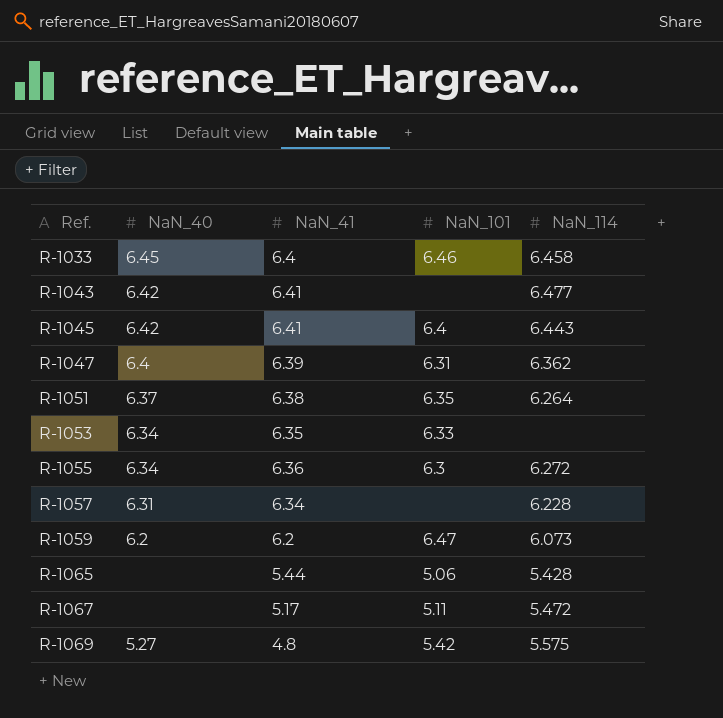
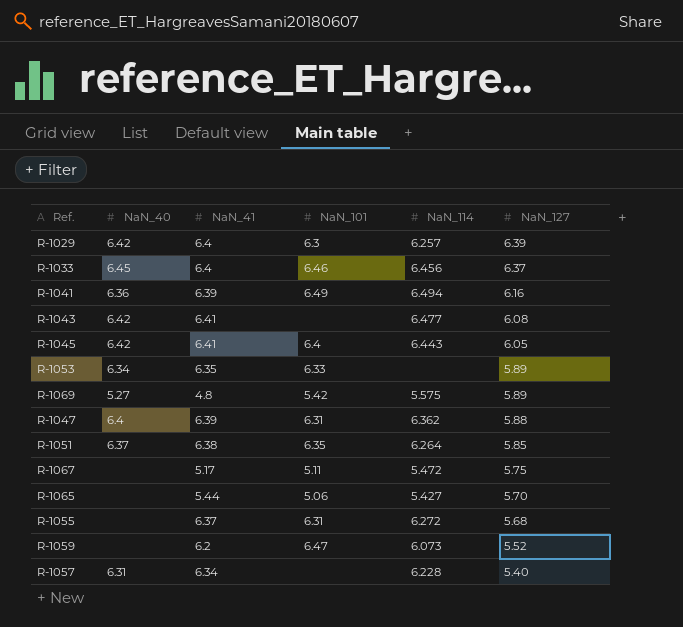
row order: Ref. ascending -> NaN_127 descending
column NaN_127 | position: none -> 6
row R-1029: none -> 6.42 | 6.4 | 6.3 | 6.257 | 6.39
R-1033 | NaN_114: 6.458 -> 6.456
row R-1041: none -> 6.36 | 6.39 | 6.49 | 6.494 | 6.16
R-1065 | NaN_114: 5.428 -> 5.427
R-1055 | NaN_40: 6.34 -> none
R-1055 | NaN_41: 6.36 -> 6.37
R-1055 | NaN_101: 6.3 -> 6.31
R-1059 | NaN_40: 6.2 -> none

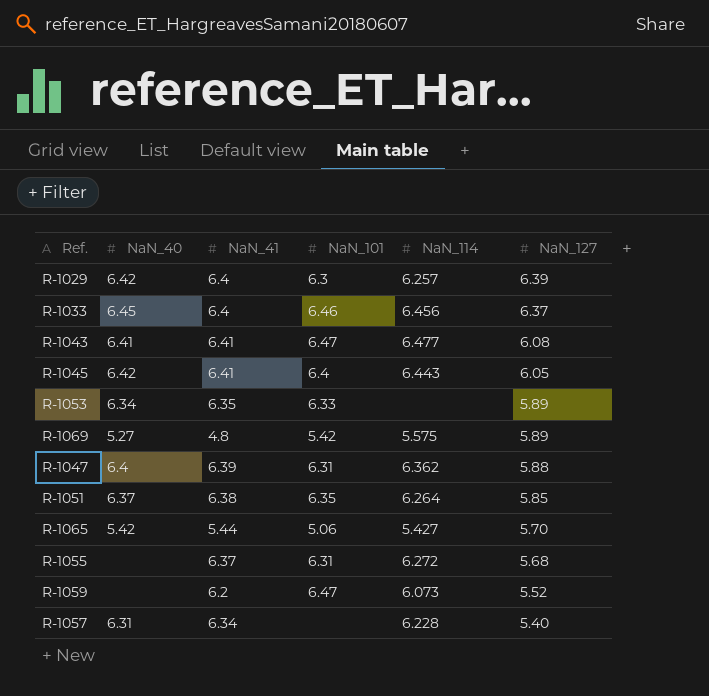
row R-1041: 6.36 | 6.39 | 6.49 | 6.494 | 6.16 -> none
row R-1067: none | 5.17 | 5.11 | 5.472 | 5.75 -> none
R-1043 | NaN_40: 6.42 -> 6.41
R-1043 | NaN_101: none -> 6.47
R-1065 | NaN_40: none -> 5.42

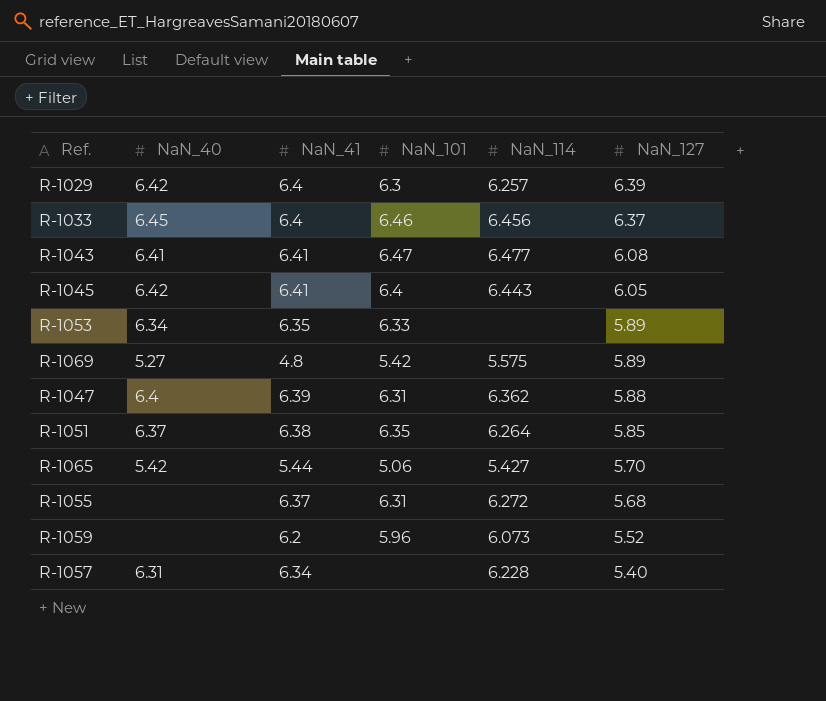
R-1059 | NaN_101: 6.47 -> 5.96

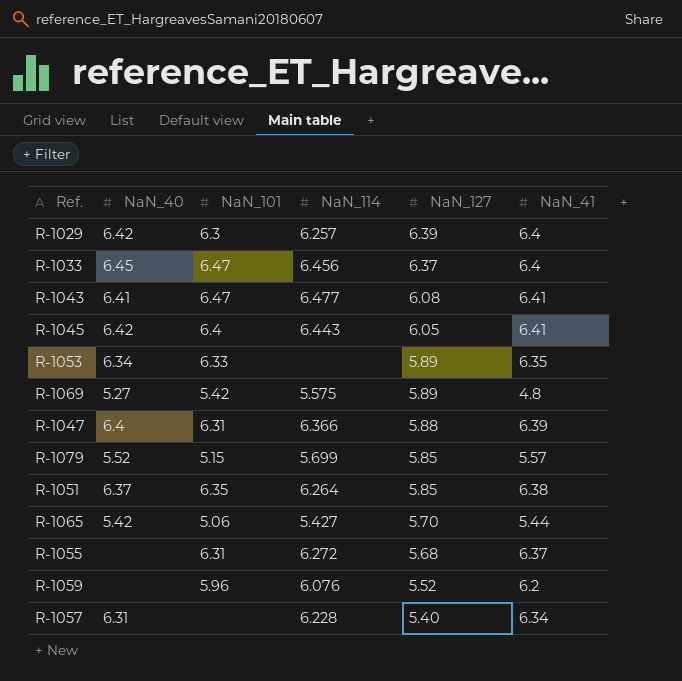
column NaN_41 | position: 3 -> 6
R-1033 | NaN_101: 6.46 -> 6.47
R-1047 | NaN_114: 6.362 -> 6.366
row R-1079: none -> 5.52 | 5.15 | 5.699 | 5.85 | 5.57
R-1059 | NaN_114: 6.073 -> 6.076

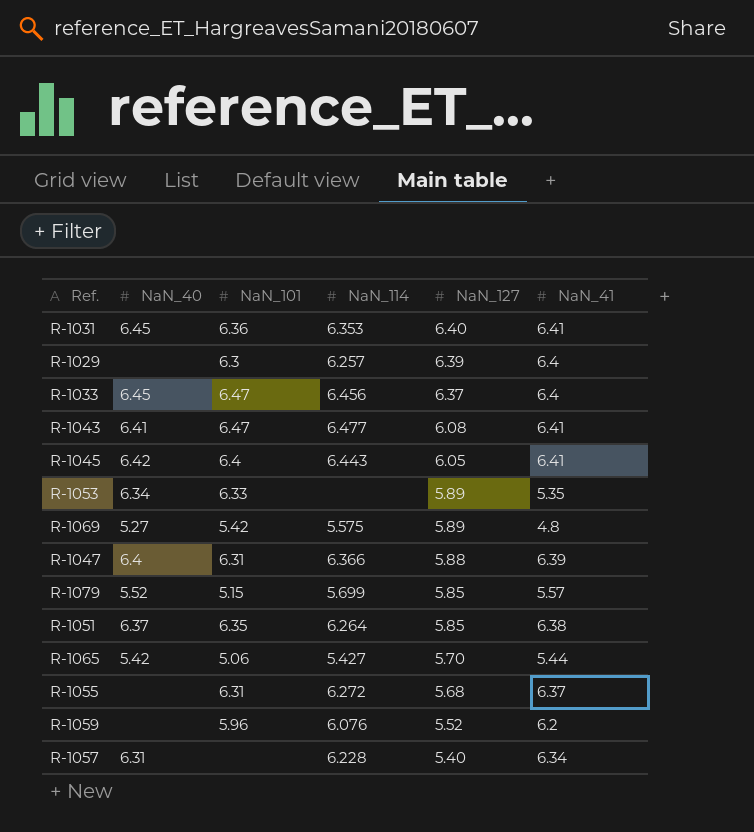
row R-1031: none -> 6.45 | 6.36 | 6.353 | 6.40 | 6.41
R-1029 | NaN_40: 6.42 -> none
R-1053 | NaN_41: 6.35 -> 5.35

